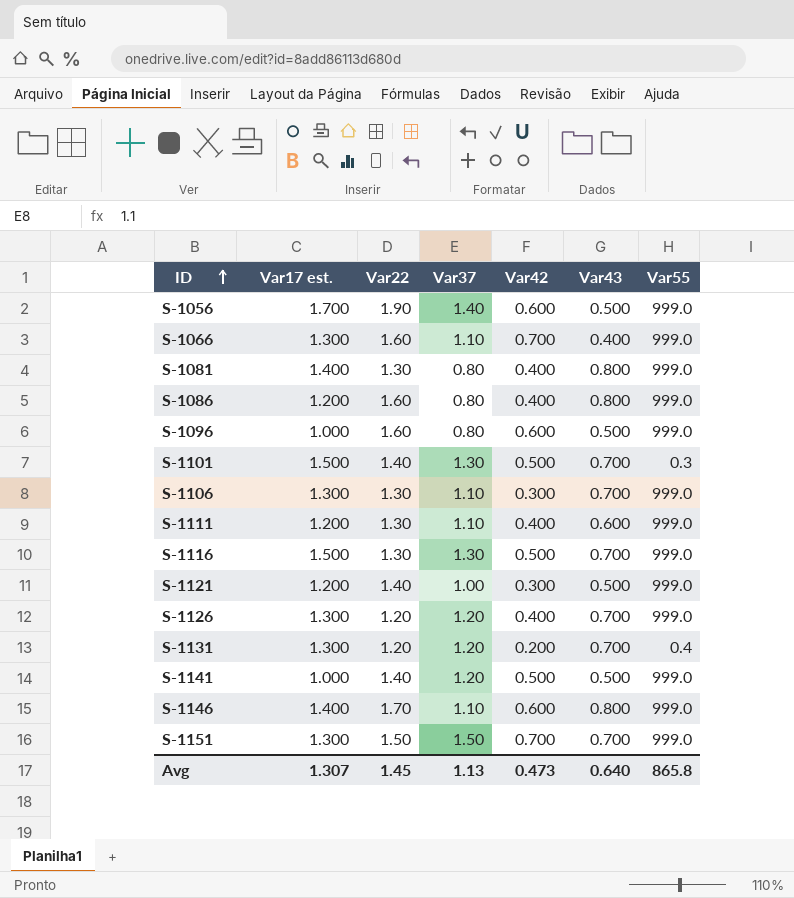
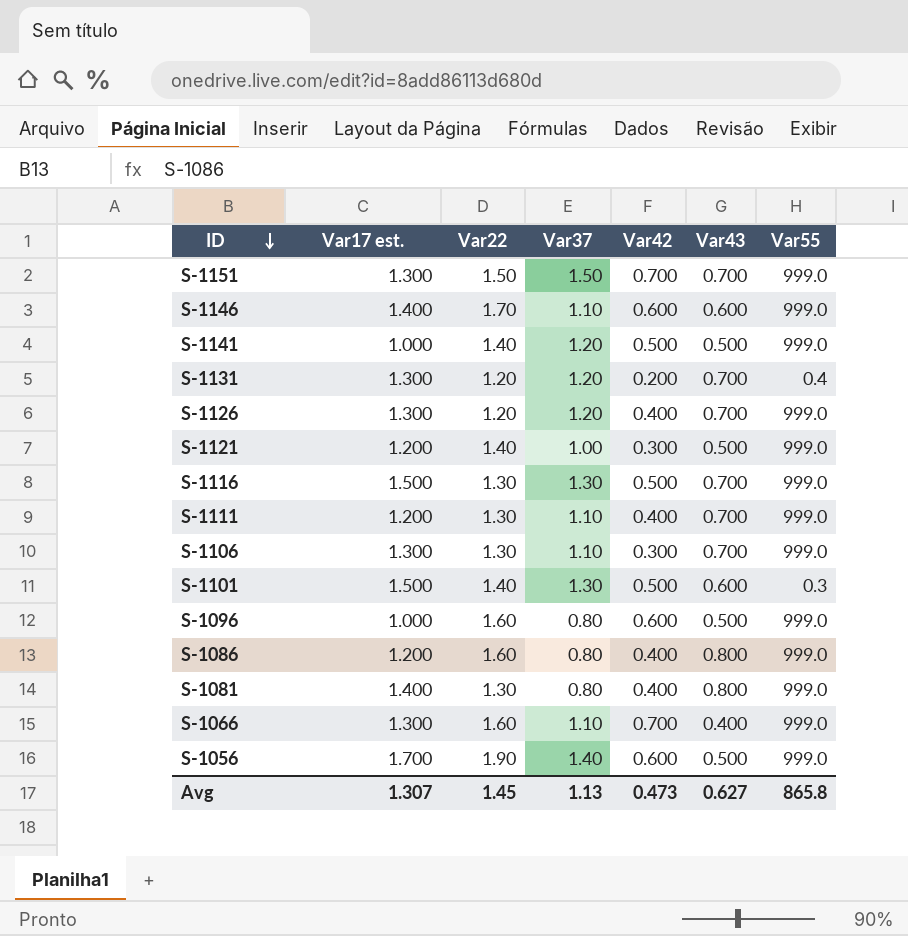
row order: ID ascending -> ID descending
S-1146 | Var43: 0.800 -> 0.600
S-1111 | Var43: 0.600 -> 0.700
S-1101 | Var43: 0.700 -> 0.600
Avg | Var43: 0.640 -> 0.627

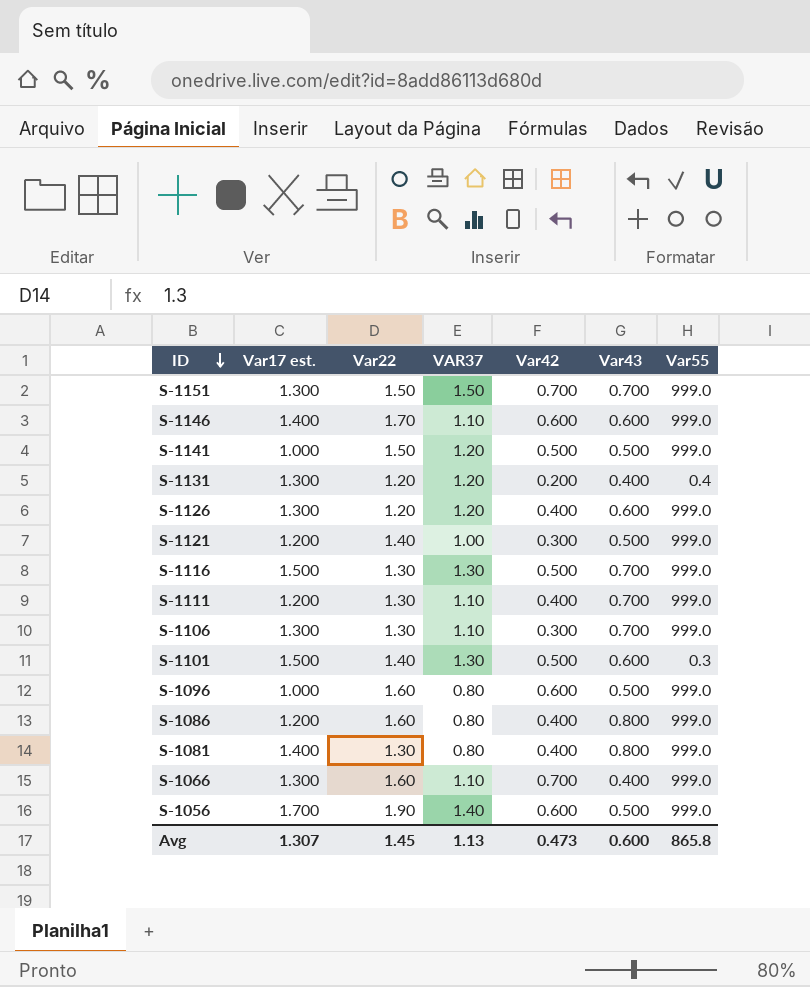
column name: Var37 -> VAR37
S-1141 | Var22: 1.40 -> 1.50
S-1131 | Var43: 0.700 -> 0.400
S-1126 | Var43: 0.700 -> 0.600
Avg | Var43: 0.627 -> 0.600

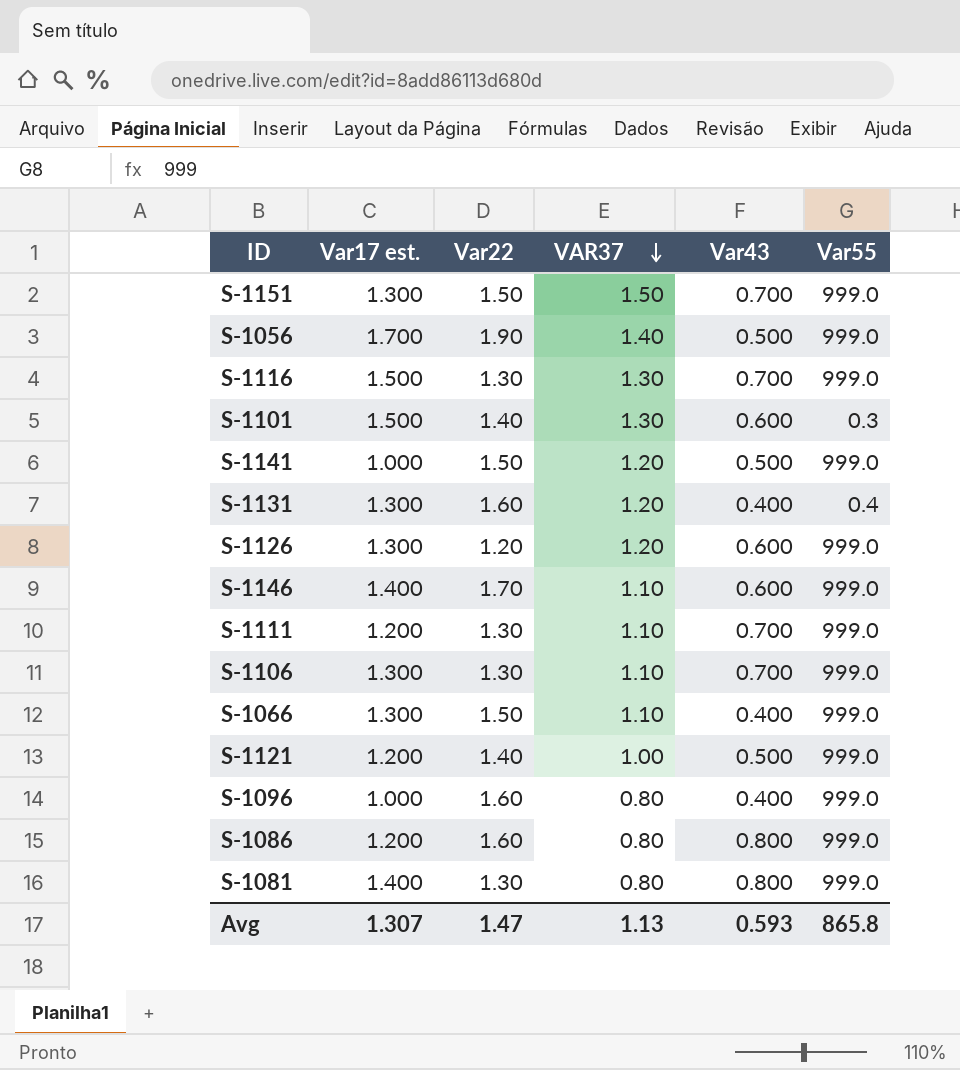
row order: ID descending -> VAR37 descending
column Var42 | position: 5 -> none
S-1131 | Var22: 1.20 -> 1.60
S-1066 | Var22: 1.60 -> 1.50
S-1096 | Var43: 0.500 -> 0.400
Avg | Var22: 1.45 -> 1.47
Avg | Var43: 0.600 -> 0.593

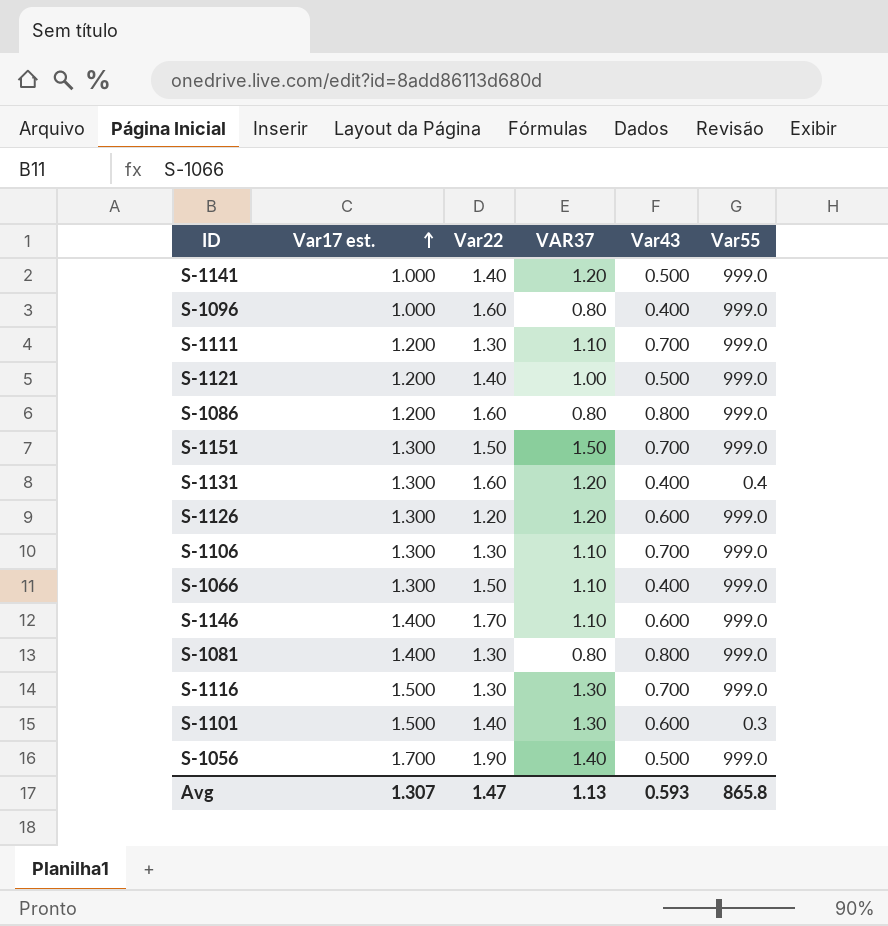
row order: VAR37 descending -> Var17 est. ascending
S-1141 | Var22: 1.50 -> 1.40

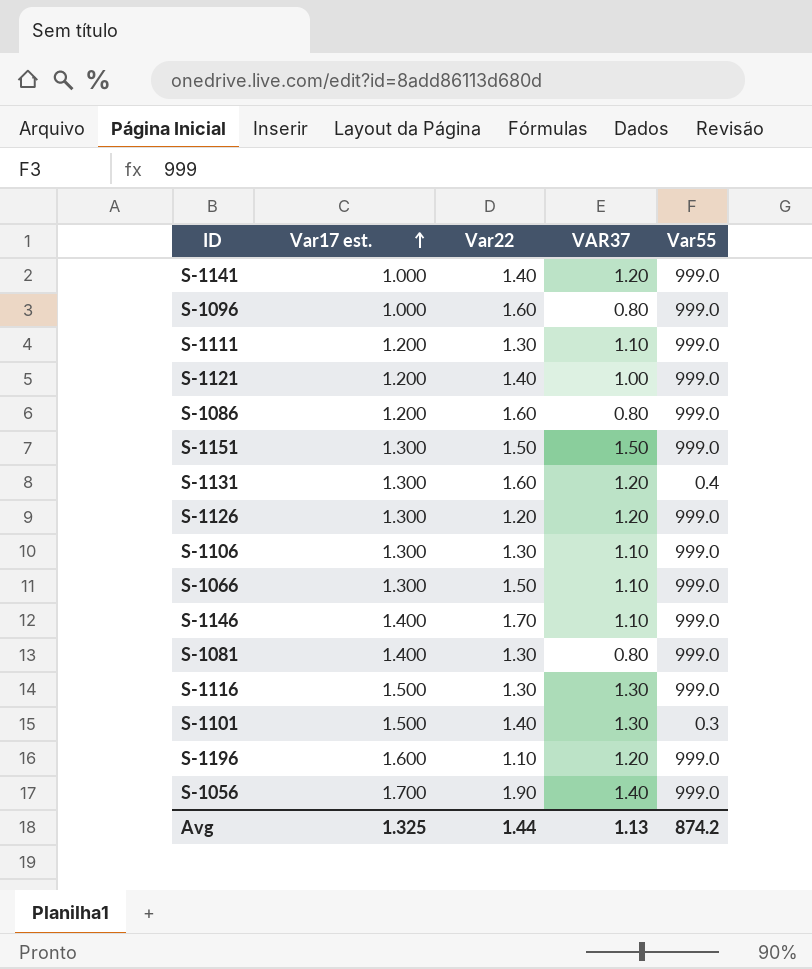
column Var43 | position: 5 -> none
row S-1196: none -> 1.600 | 1.10 | 1.20 | 999.0
Avg | Var17 est.: 1.307 -> 1.325
Avg | Var22: 1.47 -> 1.44
Avg | Var55: 865.8 -> 874.2

